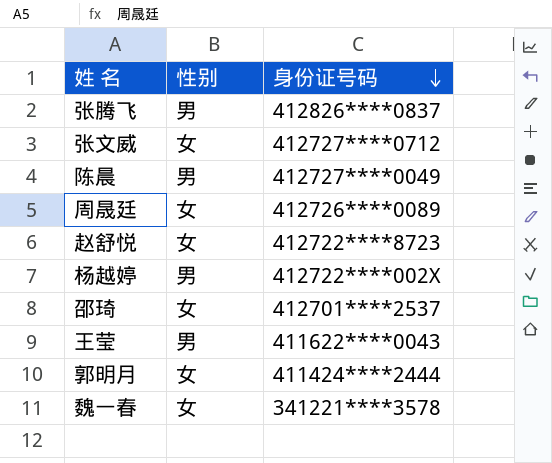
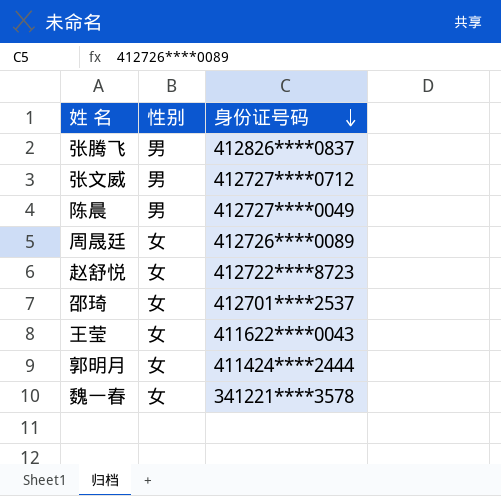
row 杨越婷: 男 | 412722****002X -> none
张文威 | 性别: 女 -> 男
王莹 | 性别: 男 -> 女

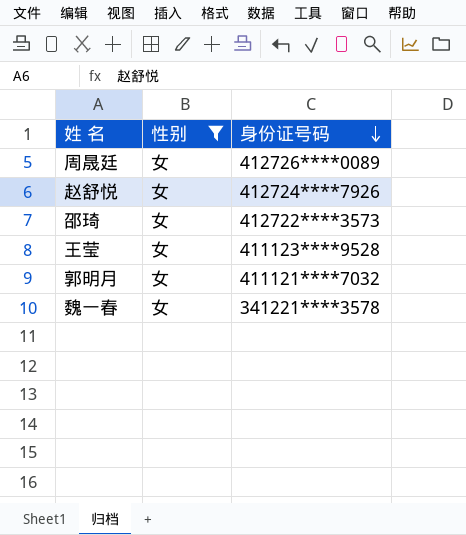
filter: none -> 性别 = 女
赵舒悦 | 身份证号码: 412722****8723 -> 412724****7926
邵琦 | 身份证号码: 412701****2537 -> 412722****3573
王莹 | 身份证号码: 411622****0043 -> 411123****9528
郭明月 | 身份证号码: 411424****2444 -> 411121****7032

